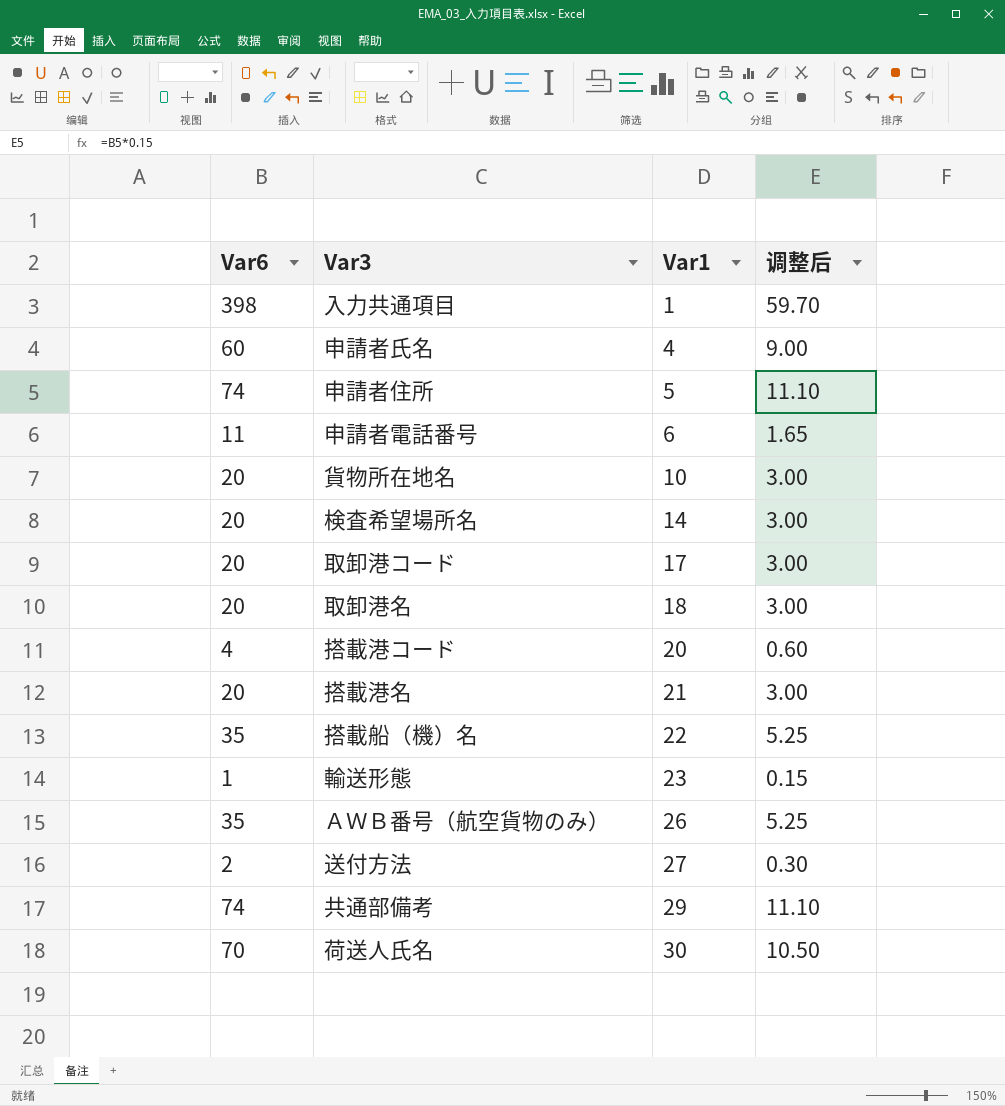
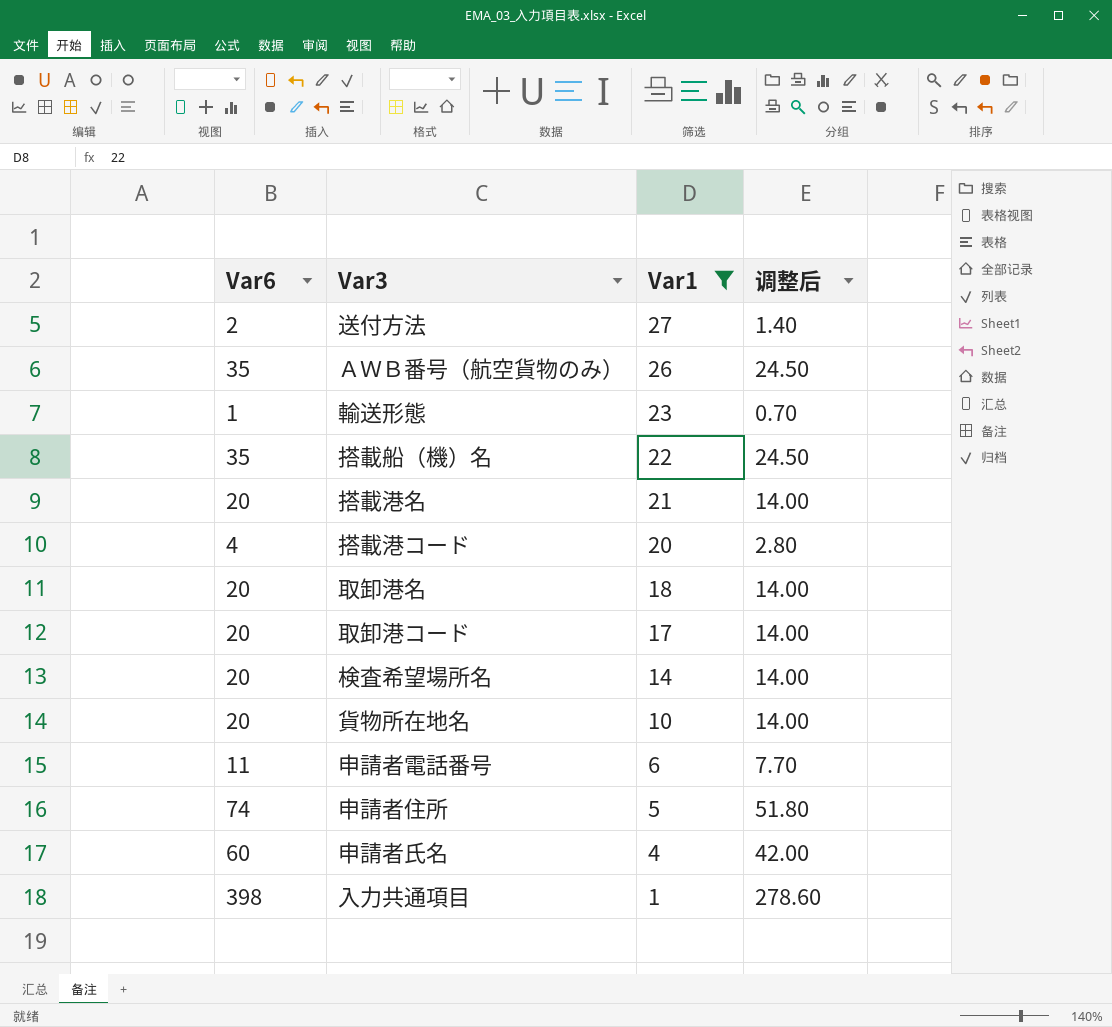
filter: none -> Var1 <= 27
row order: Var1 ascending -> Var1 descending
column 调整后 | formula: [Var6] * 0.15 -> [Var6] * 0.7

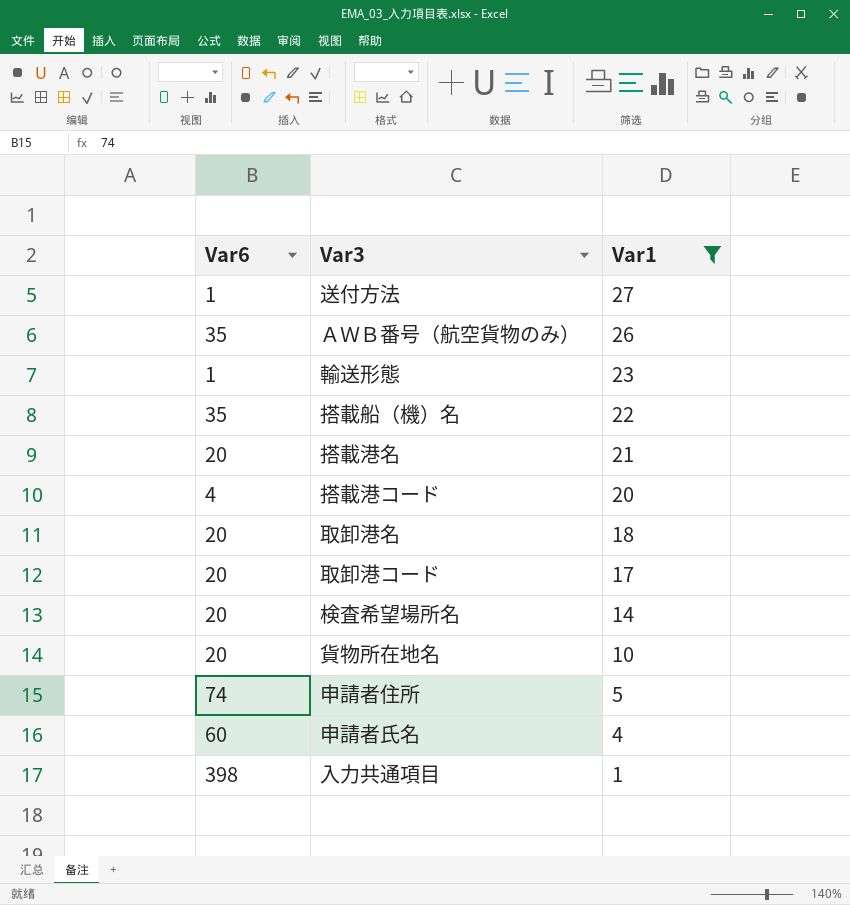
column 调整后 | formula: [Var6] * 0.7 -> none
row 申請者電話番号: 11 | 6 | 7.70 -> none
送付方法 | Var6: 2 -> 1

